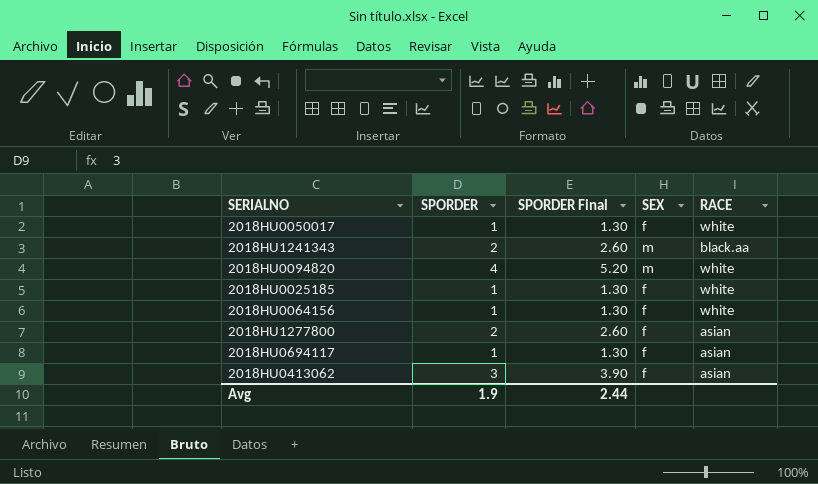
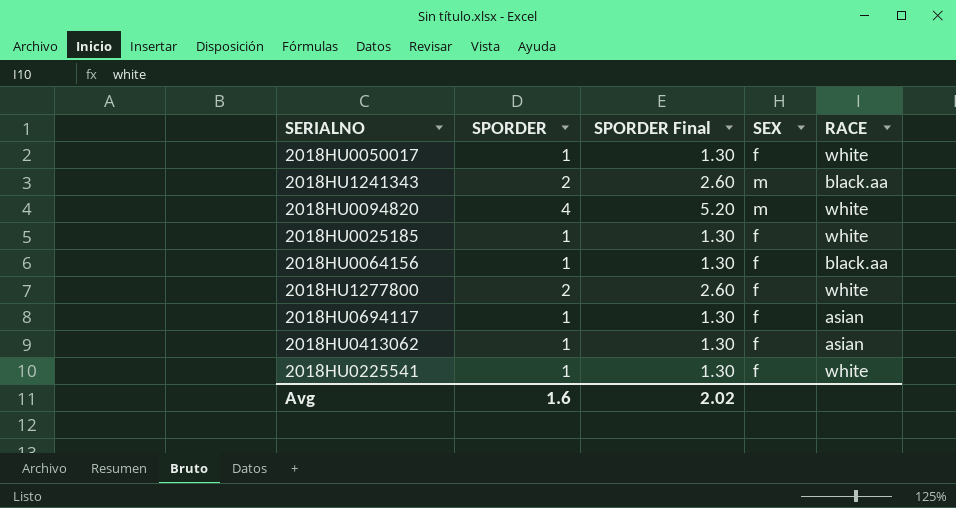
2018HU0064156 | RACE: white -> black.aa
2018HU1277800 | RACE: asian -> white
2018HU0413062 | SPORDER: 3 -> 1
2018HU0413062 | SPORDER Final: 3.90 -> 1.30
row 2018HU0225541: none -> 1 | 1.30 | f | white
Avg | SPORDER: 1.9 -> 1.6
Avg | SPORDER Final: 2.44 -> 2.02

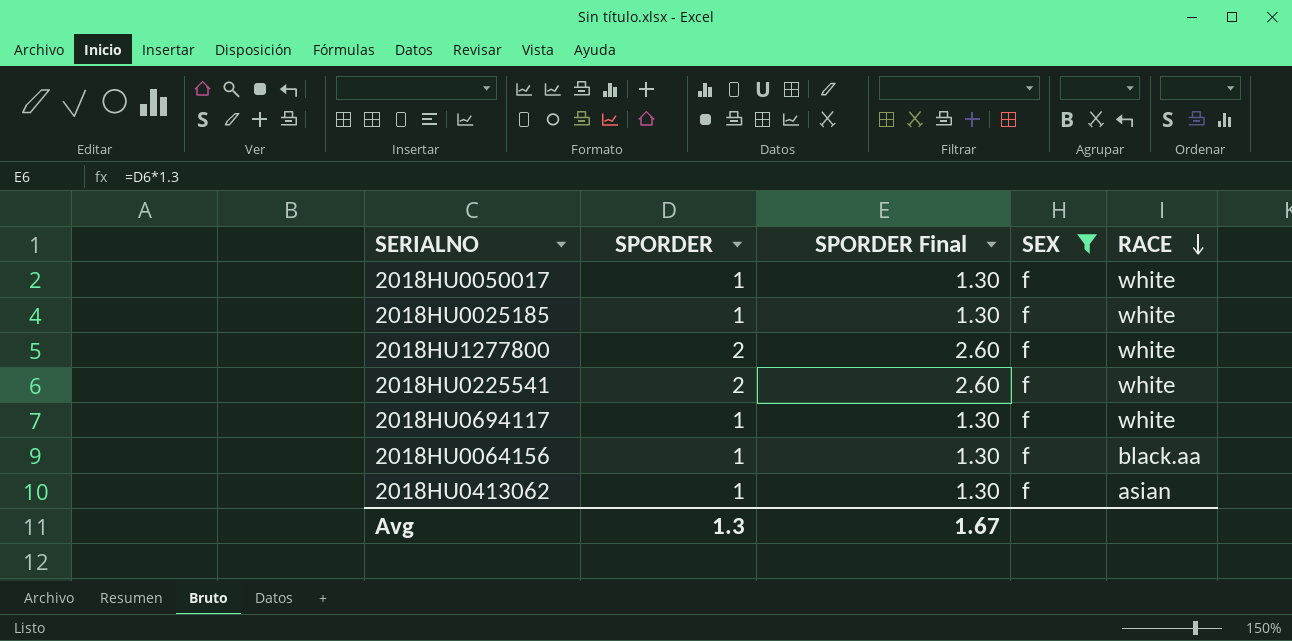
filter: none -> SEX = f
row order: none -> RACE descending
2018HU0225541 | SPORDER: 1 -> 2
2018HU0225541 | SPORDER Final: 1.30 -> 2.60
2018HU0694117 | RACE: asian -> white
Avg | SPORDER: 1.6 -> 1.3
Avg | SPORDER Final: 2.02 -> 1.67

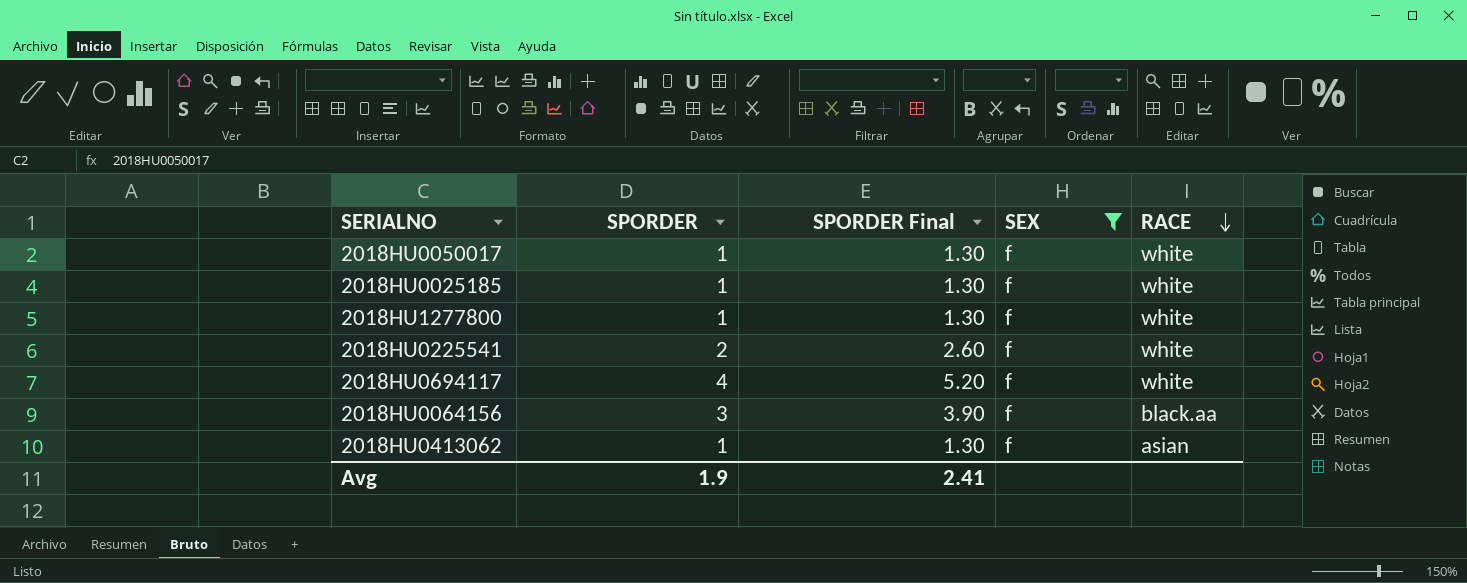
2018HU1277800 | SPORDER: 2 -> 1
2018HU1277800 | SPORDER Final: 2.60 -> 1.30
2018HU0694117 | SPORDER: 1 -> 4
2018HU0694117 | SPORDER Final: 1.30 -> 5.20
2018HU0064156 | SPORDER: 1 -> 3
2018HU0064156 | SPORDER Final: 1.30 -> 3.90
Avg | SPORDER: 1.3 -> 1.9
Avg | SPORDER Final: 1.67 -> 2.41

